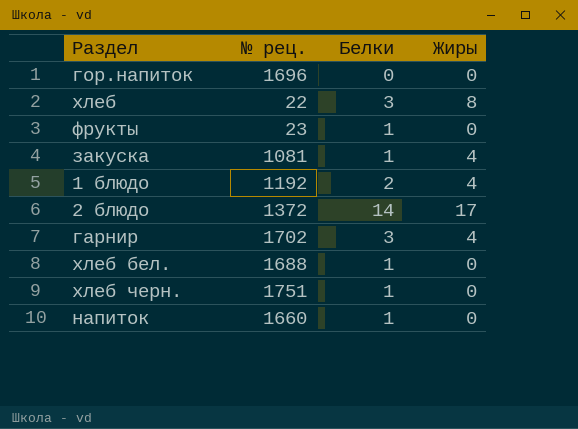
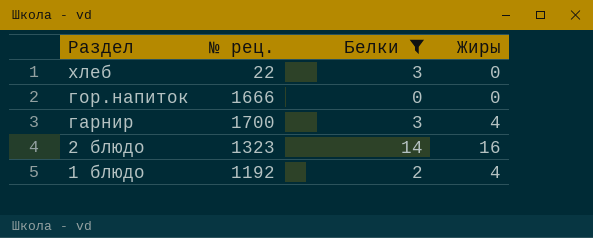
filter: none -> Белки != 1
row order: none -> Раздел descending
хлеб | Жиры: 8 -> 0
гор.напиток | № рец.: 1696 -> 1666
гарнир | № рец.: 1702 -> 1700
2 блюдо | № рец.: 1372 -> 1323
2 блюдо | Жиры: 17 -> 16

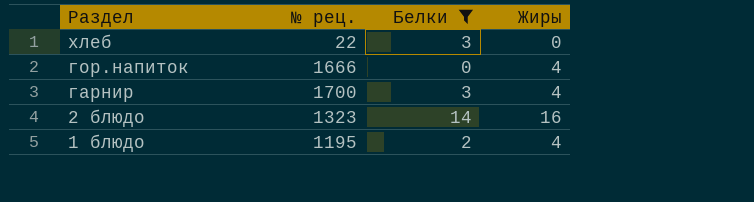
гор.напиток | Жиры: 0 -> 4
1 блюдо | № рец.: 1192 -> 1195

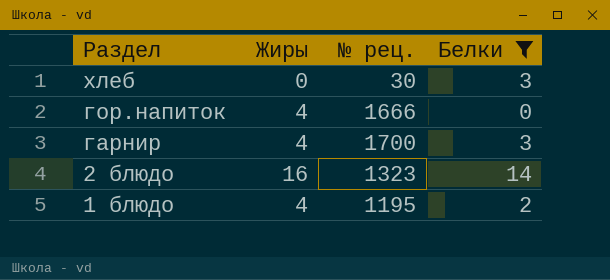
column Жиры | position: 4 -> 2
хлеб | № рец.: 22 -> 30

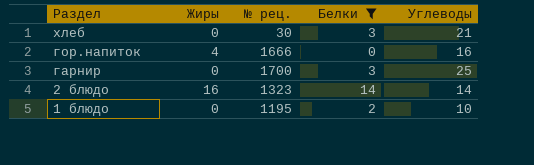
column Углеводы | position: none -> 5
гарнир | Жиры: 4 -> 0
1 блюдо | Жиры: 4 -> 0

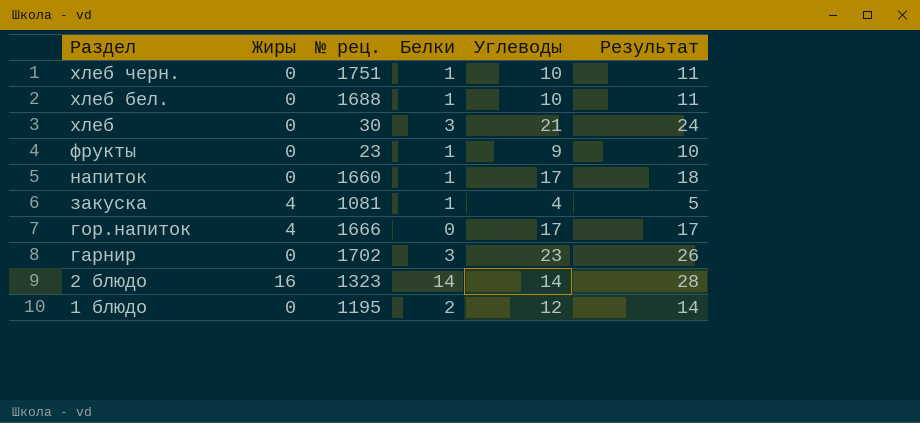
filter: Белки != 1 -> none
column Результат | formula: none -> [Белки] + [Углеводы]
гор.напиток | Углеводы: 16 -> 17
гарнир | № рец.: 1700 -> 1702
гарнир | Углеводы: 25 -> 23
1 блюдо | Углеводы: 10 -> 12

